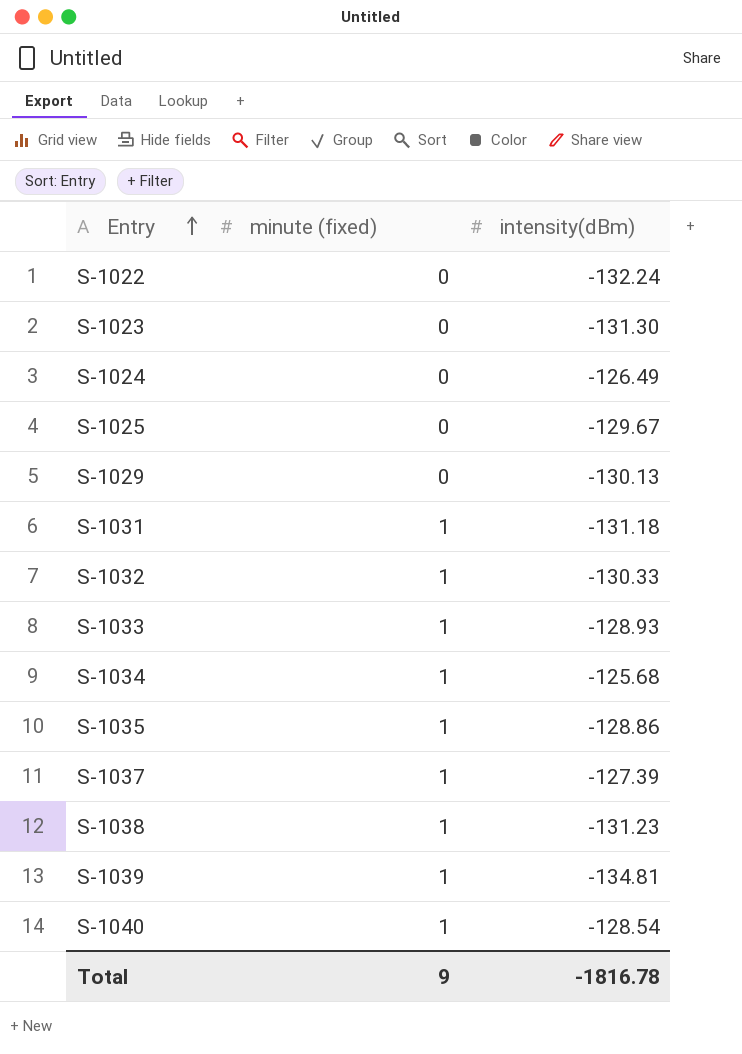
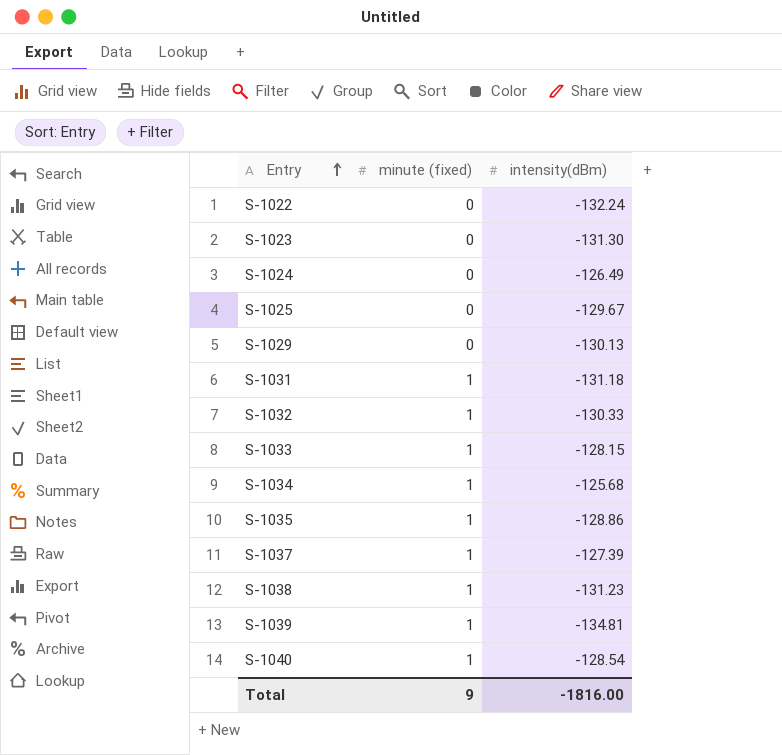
S-1033 | intensity(dBm): -128.93 -> -128.15
Total | intensity(dBm): -1816.78 -> -1816.00

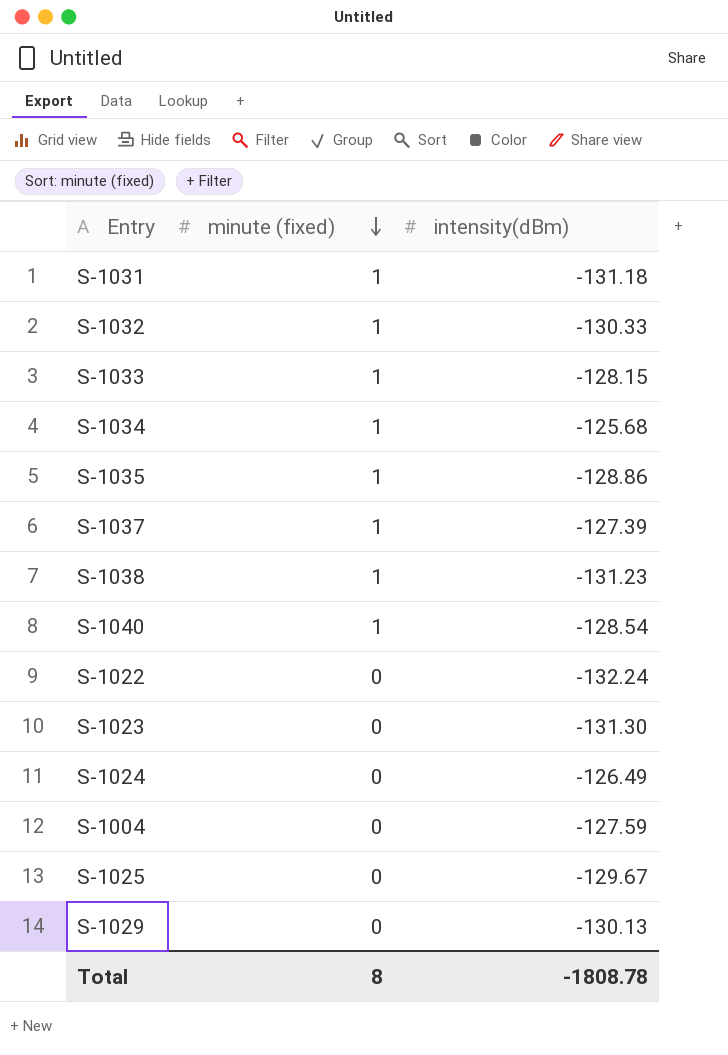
row order: Entry ascending -> minute (fixed) descending
row S-1039: 1 | -134.81 -> none
row S-1004: none -> 0 | -127.59
Total | minute (fixed): 9 -> 8
Total | intensity(dBm): -1816.00 -> -1808.78

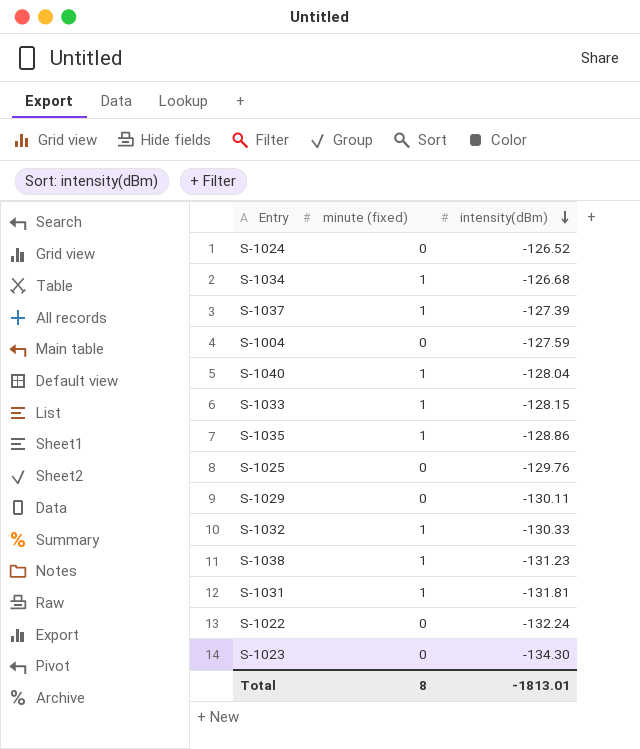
row order: minute (fixed) descending -> intensity(dBm) descending
S-1024 | intensity(dBm): -126.49 -> -126.52
S-1034 | intensity(dBm): -125.68 -> -126.68
S-1040 | intensity(dBm): -128.54 -> -128.04
S-1025 | intensity(dBm): -129.67 -> -129.76
S-1029 | intensity(dBm): -130.13 -> -130.11
S-1031 | intensity(dBm): -131.18 -> -131.81
S-1023 | intensity(dBm): -131.30 -> -134.30
Total | intensity(dBm): -1808.78 -> -1813.01

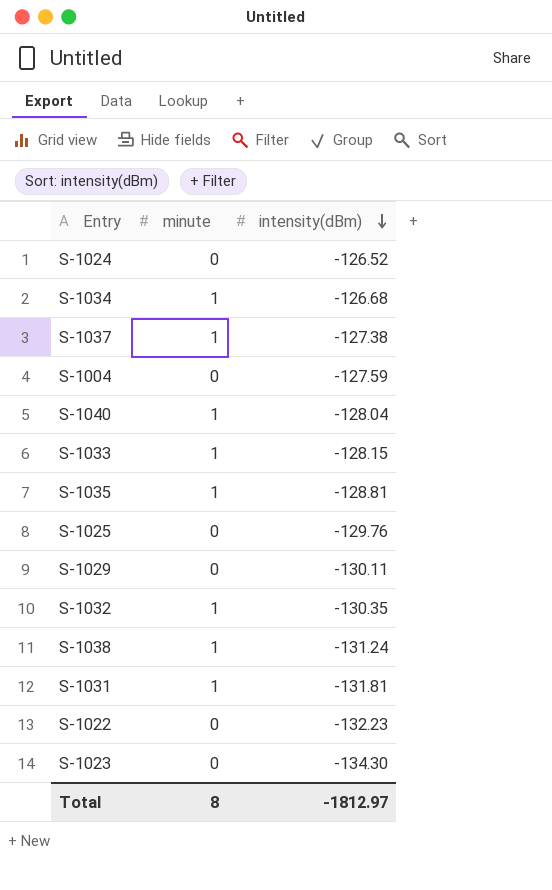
column name: minute (fixed) -> minute
S-1037 | intensity(dBm): -127.39 -> -127.38
S-1035 | intensity(dBm): -128.86 -> -128.81
S-1032 | intensity(dBm): -130.33 -> -130.35
S-1038 | intensity(dBm): -131.23 -> -131.24
S-1022 | intensity(dBm): -132.24 -> -132.23
Total | intensity(dBm): -1813.01 -> -1812.97

